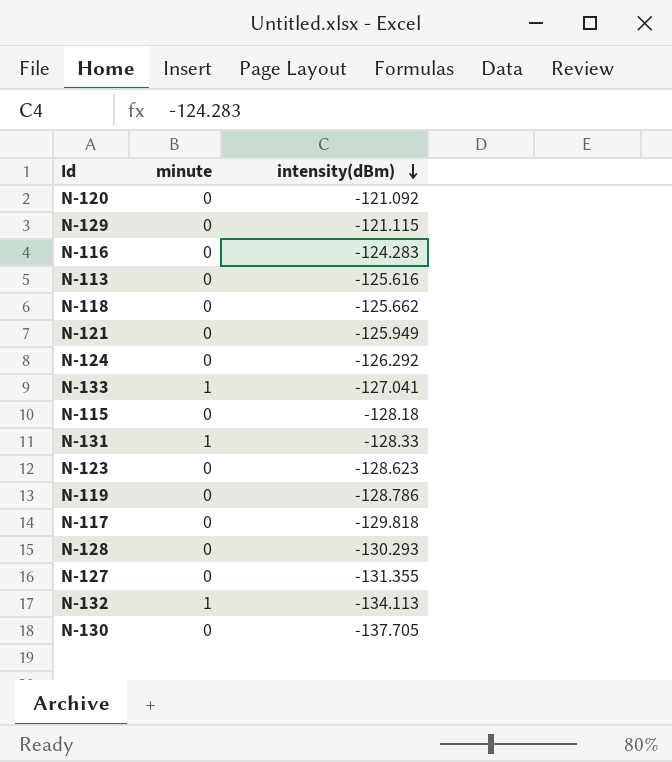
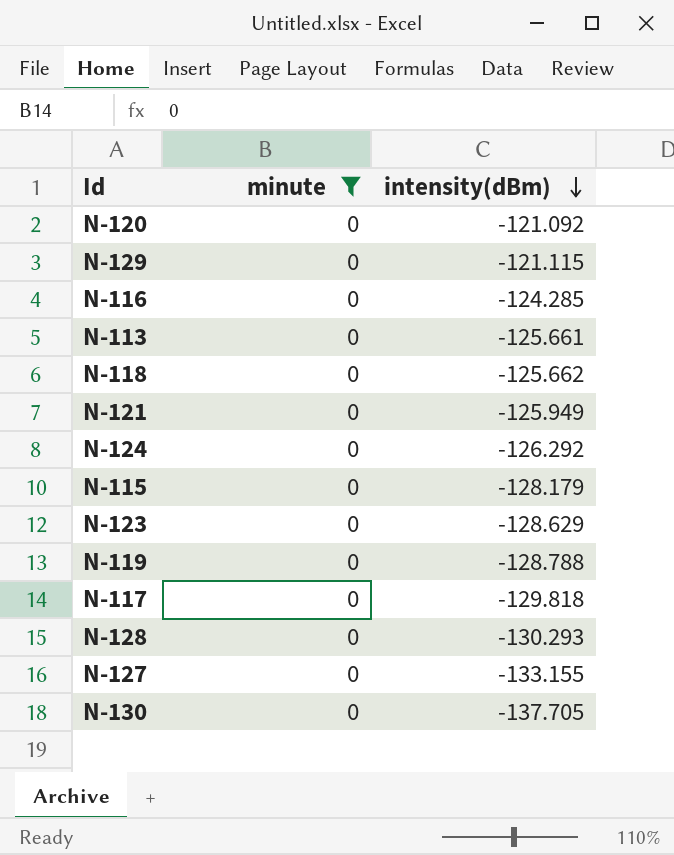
filter: none -> minute = 0
N-116 | intensity(dBm): -124.283 -> -124.285
N-113 | intensity(dBm): -125.616 -> -125.661
N-115 | intensity(dBm): -128.18 -> -128.179
N-123 | intensity(dBm): -128.623 -> -128.629
N-119 | intensity(dBm): -128.786 -> -128.788
N-127 | intensity(dBm): -131.355 -> -133.155

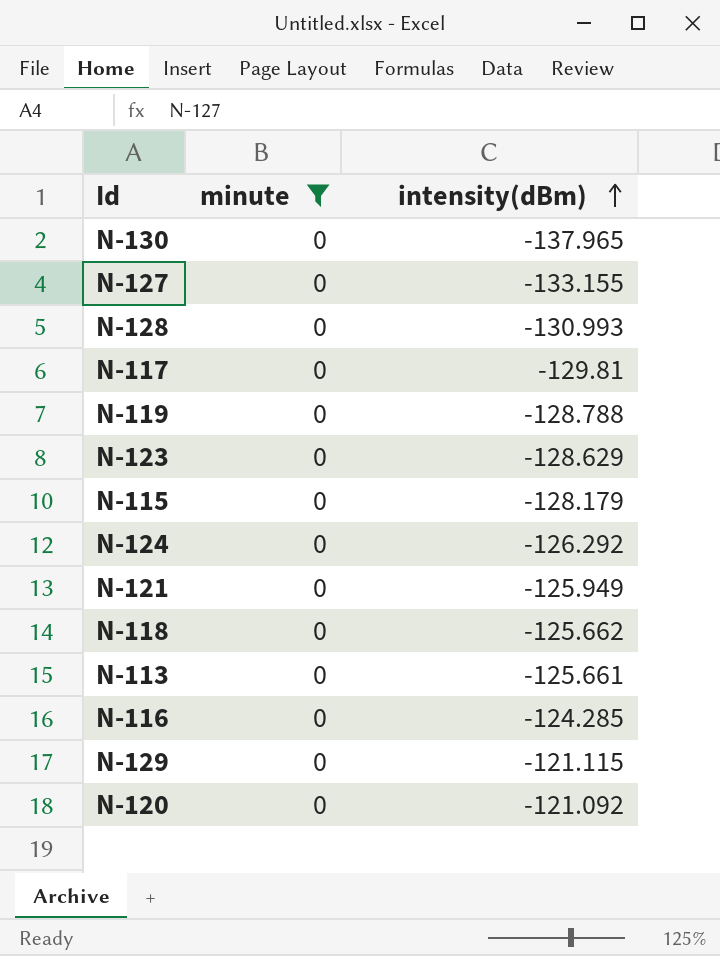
row order: intensity(dBm) descending -> intensity(dBm) ascending
N-130 | intensity(dBm): -137.705 -> -137.965
N-128 | intensity(dBm): -130.293 -> -130.993
N-117 | intensity(dBm): -129.818 -> -129.81

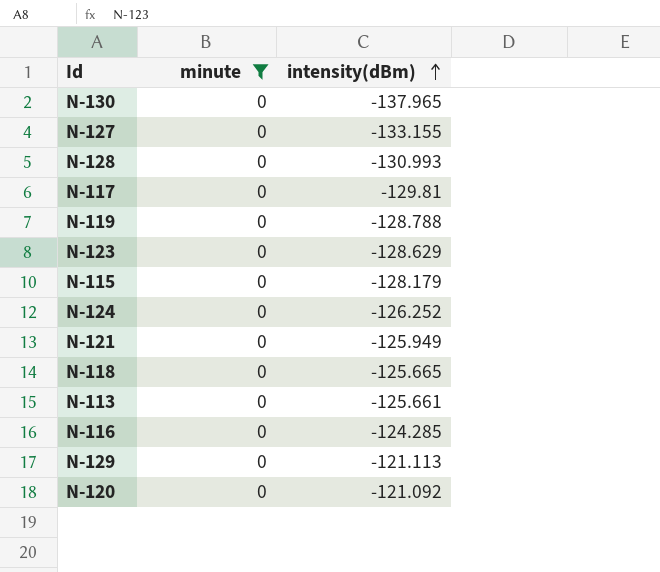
N-124 | intensity(dBm): -126.292 -> -126.252
N-118 | intensity(dBm): -125.662 -> -125.665
N-129 | intensity(dBm): -121.115 -> -121.113

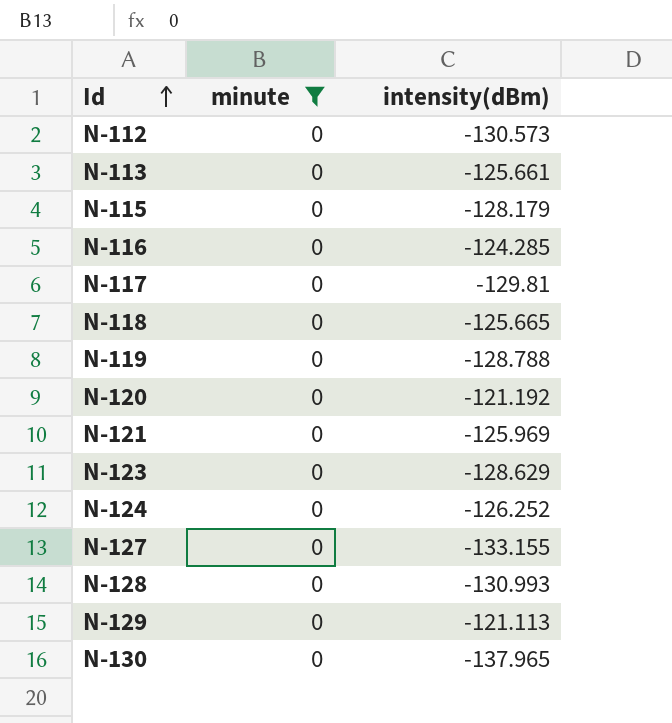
row order: intensity(dBm) ascending -> Id ascending
row N-112: none -> 0 | -130.573
N-120 | intensity(dBm): -121.092 -> -121.192
N-121 | intensity(dBm): -125.949 -> -125.969

